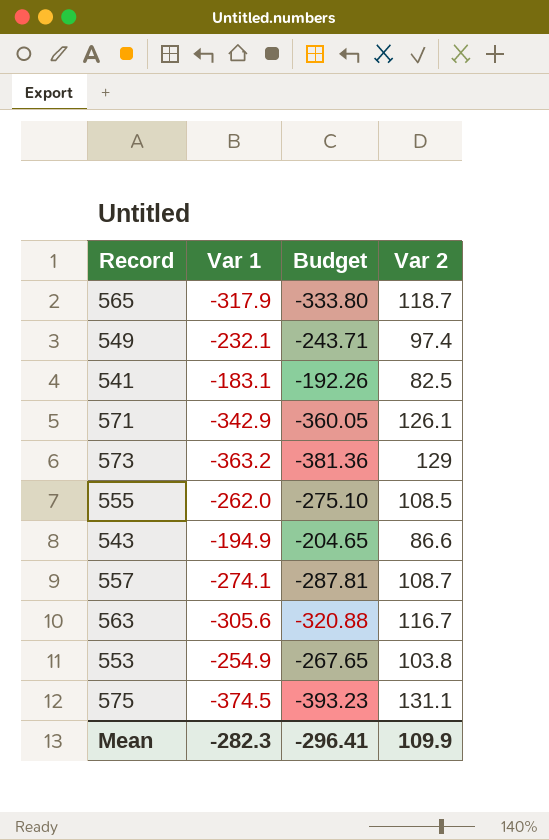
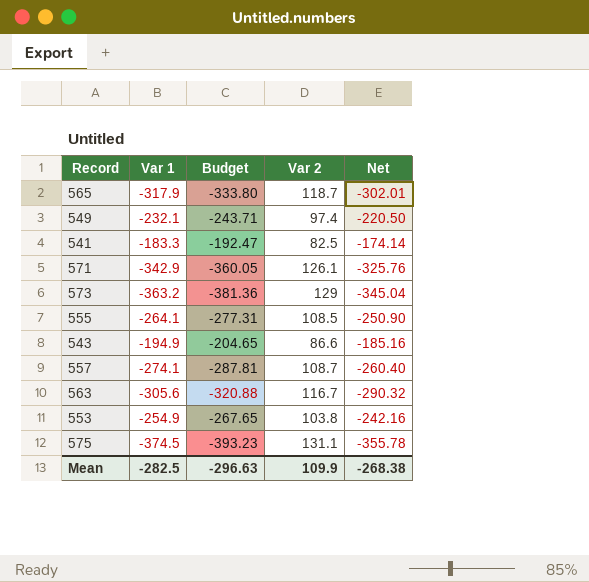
column Net | formula: none -> [Var 1] * 0.95
541 | Var 1: -183.1 -> -183.3
541 | Budget: -192.26 -> -192.47
555 | Var 1: -262.0 -> -264.1
555 | Budget: -275.10 -> -277.31
Mean | Var 1: -282.3 -> -282.5
Mean | Budget: -296.41 -> -296.63

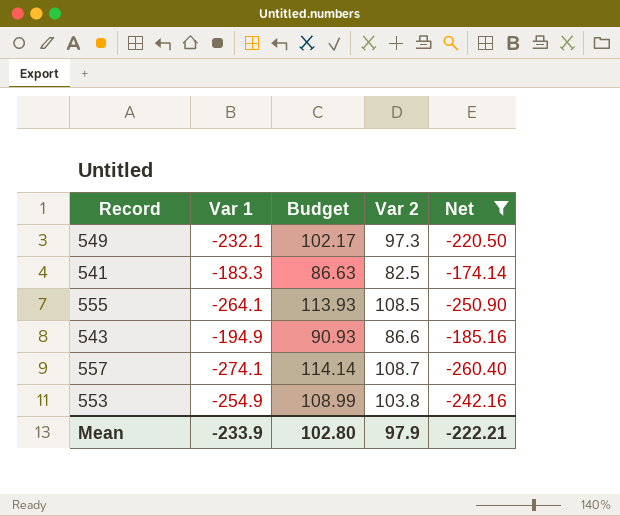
filter: none -> Net >= -260.40
column Budget | formula: [Var 1] * 1.05 -> [Var 2] * 1.05
549 | Var 2: 97.4 -> 97.3
Mean | Var 1: -282.5 -> -233.9
Mean | Budget: -296.63 -> 102.80
Mean | Var 2: 109.9 -> 97.9
Mean | Net: -268.38 -> -222.21

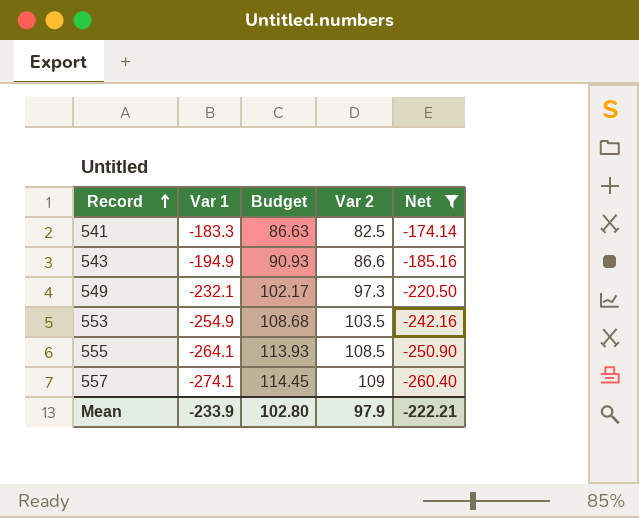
row order: none -> Record ascending
553 | Budget: 108.99 -> 108.68
553 | Var 2: 103.8 -> 103.5
557 | Budget: 114.14 -> 114.45
557 | Var 2: 108.7 -> 109

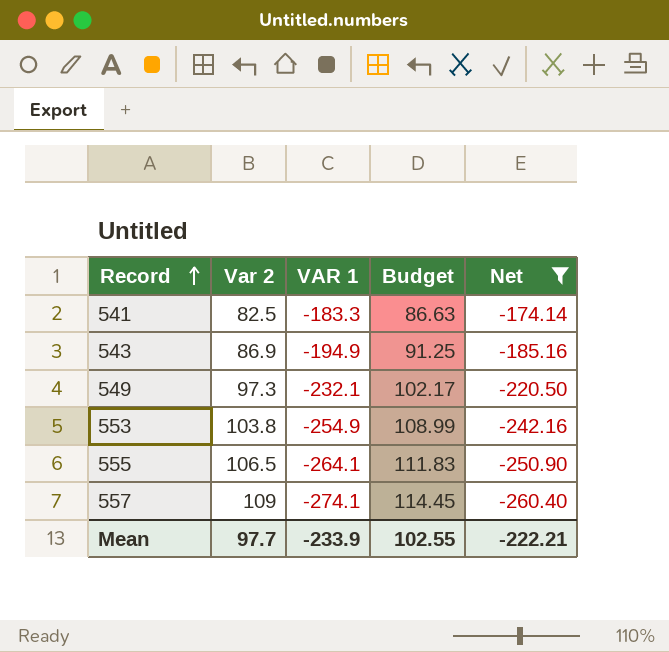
column Var 2 | position: 4 -> 2
column name: Var 1 -> VAR 1
543 | Var 2: 86.6 -> 86.9
543 | Budget: 90.93 -> 91.25
553 | Var 2: 103.5 -> 103.8
553 | Budget: 108.68 -> 108.99
555 | Var 2: 108.5 -> 106.5
555 | Budget: 113.93 -> 111.83
Mean | Var 2: 97.9 -> 97.7
Mean | Budget: 102.80 -> 102.55

